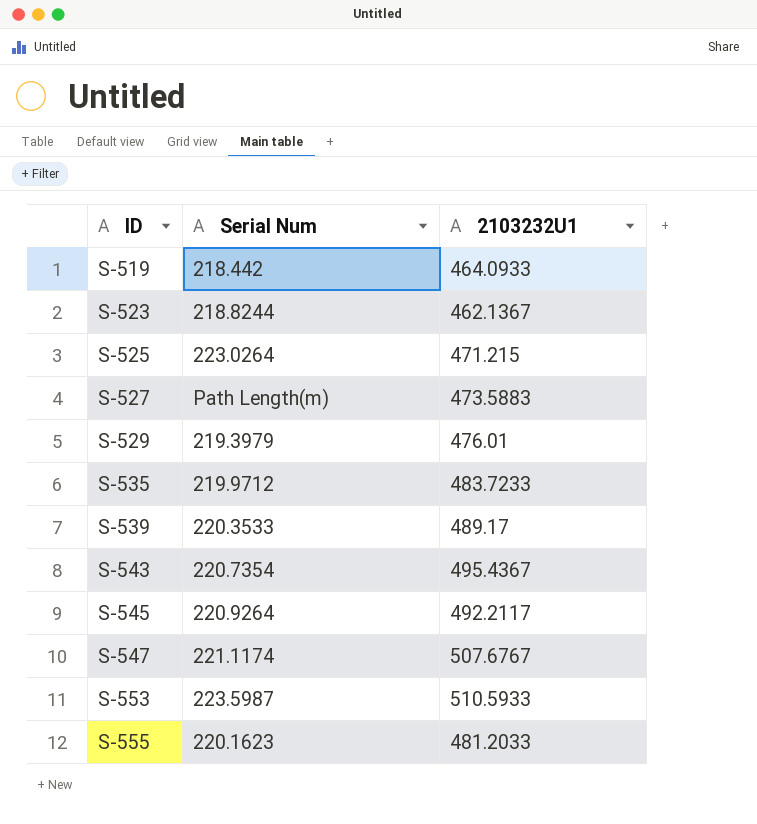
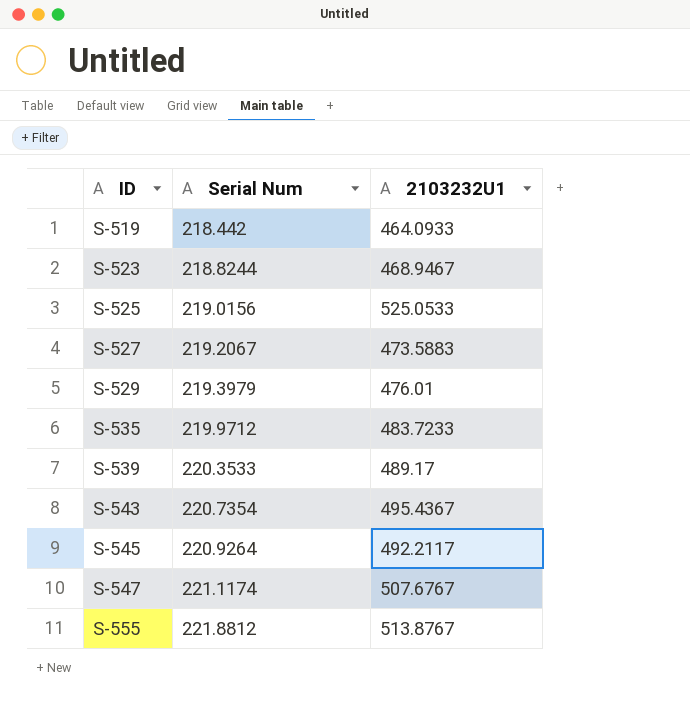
row S-553: 223.5987 | 510.5933 -> none
S-523 | 2103232U1: 462.1367 -> 468.9467
S-525 | Serial Num: 223.0264 -> 219.0156
S-525 | 2103232U1: 471.215 -> 525.0533
S-527 | Serial Num: Path Length(m) -> 219.2067
S-555 | Serial Num: 220.1623 -> 221.8812
S-555 | 2103232U1: 481.2033 -> 513.8767

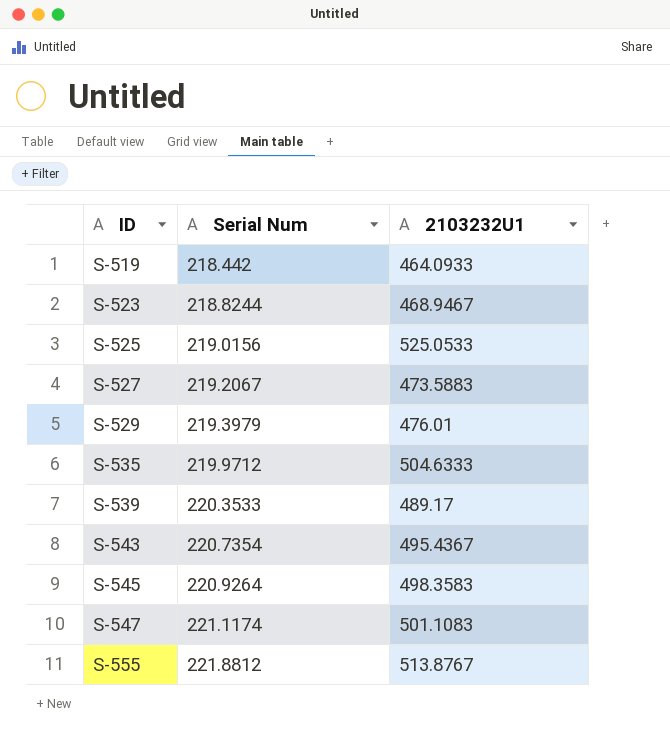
S-535 | 2103232U1: 483.7233 -> 504.6333
S-545 | 2103232U1: 492.2117 -> 498.3583
S-547 | 2103232U1: 507.6767 -> 501.1083

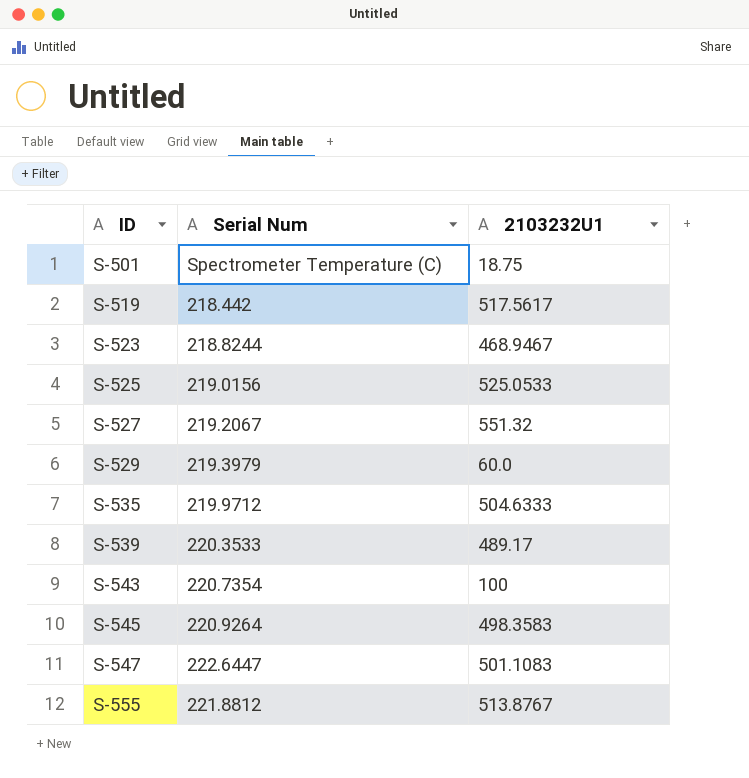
row S-501: none -> Spectrometer Temperature (C) | 18.75
S-519 | 2103232U1: 464.0933 -> 517.5617
S-527 | 2103232U1: 473.5883 -> 551.32
S-529 | 2103232U1: 476.01 -> 60.0
S-543 | 2103232U1: 495.4367 -> 100
S-547 | Serial Num: 221.1174 -> 222.6447

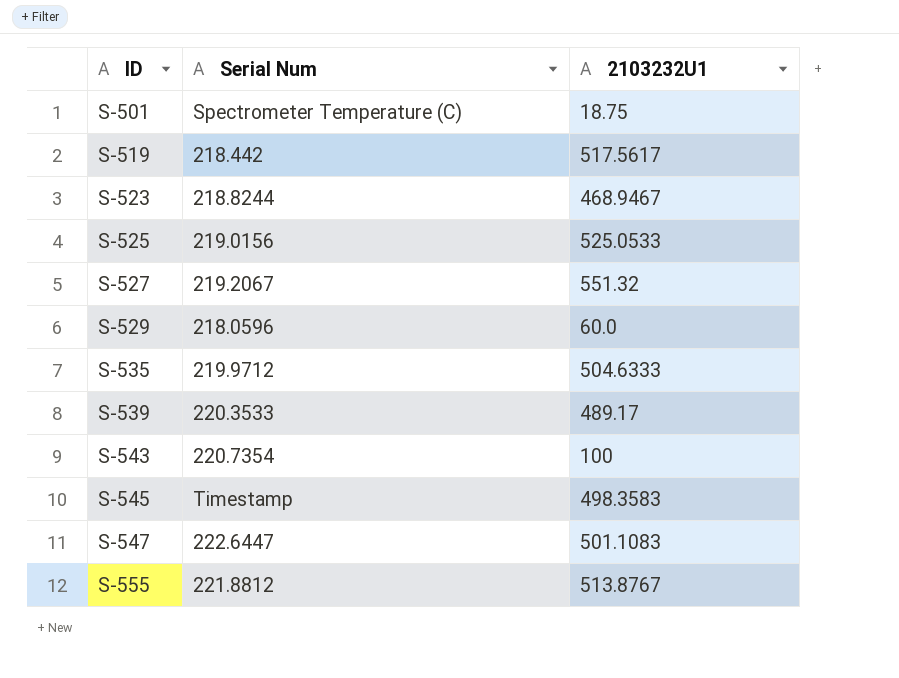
S-529 | Serial Num: 219.3979 -> 218.0596
S-545 | Serial Num: 220.9264 -> Timestamp

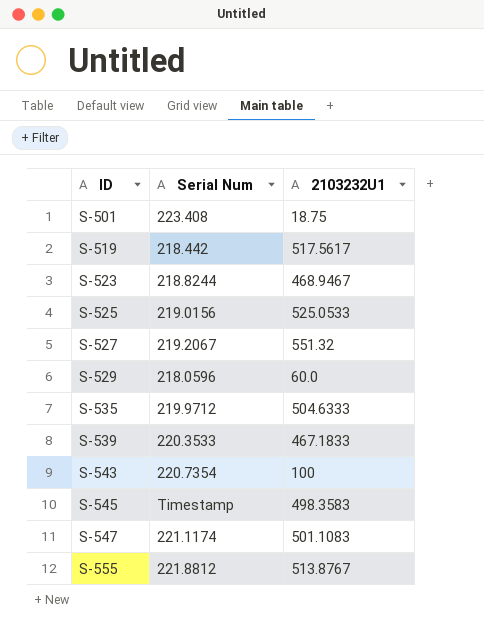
S-501 | Serial Num: Spectrometer Temperature (C) -> 223.408
S-539 | 2103232U1: 489.17 -> 467.1833
S-547 | Serial Num: 222.6447 -> 221.1174

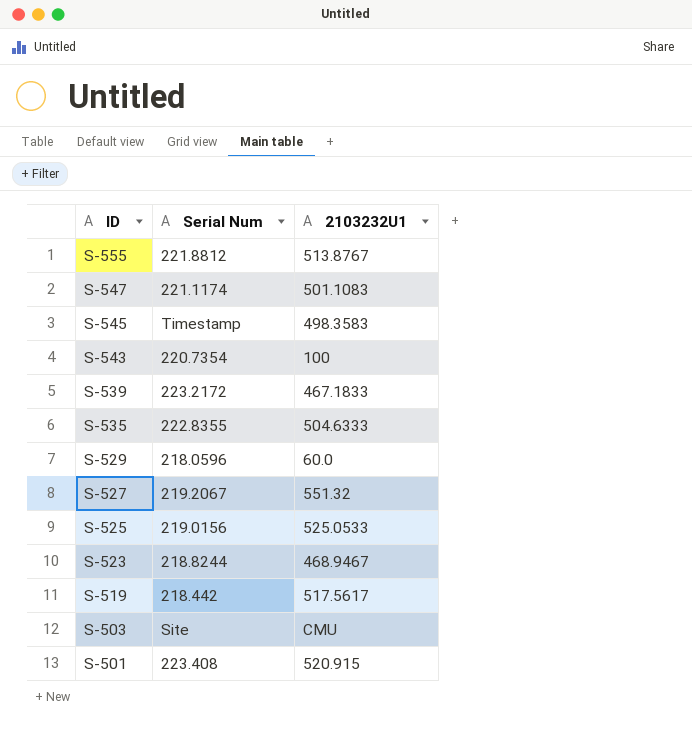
row order: ID ascending -> ID descending
S-539 | Serial Num: 220.3533 -> 223.2172
S-535 | Serial Num: 219.9712 -> 222.8355
row S-503: none -> Site | CMU
S-501 | 2103232U1: 18.75 -> 520.915

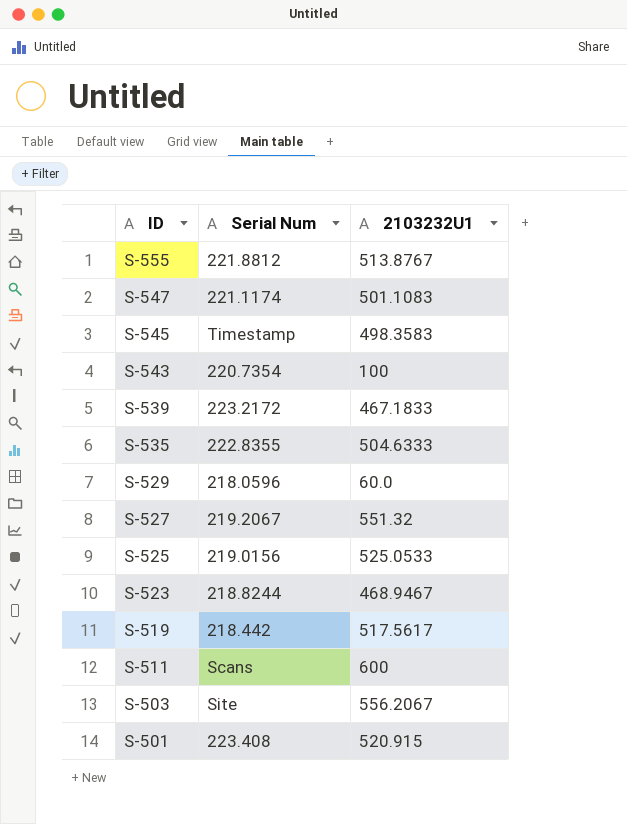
row S-511: none -> Scans | 600
S-503 | 2103232U1: CMU -> 556.2067

